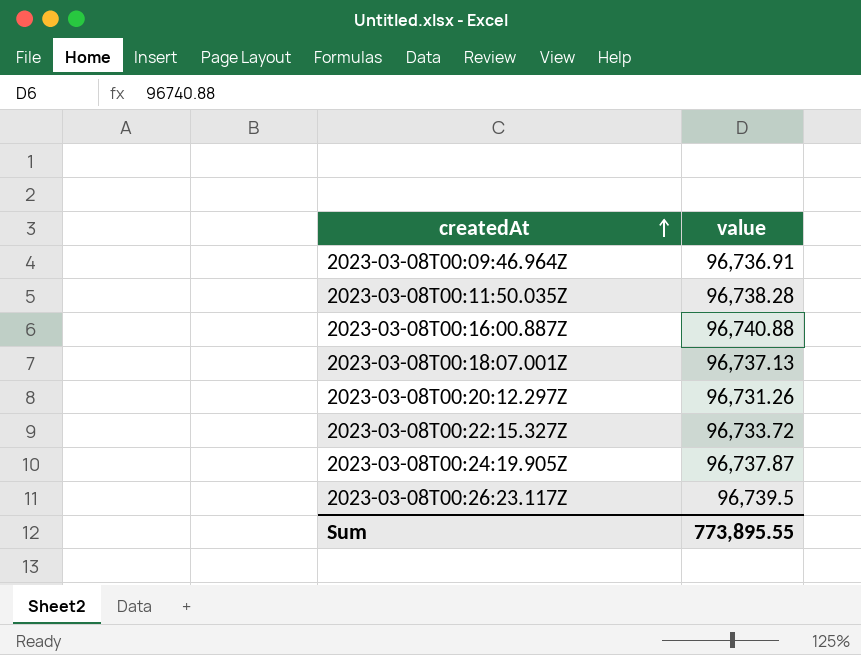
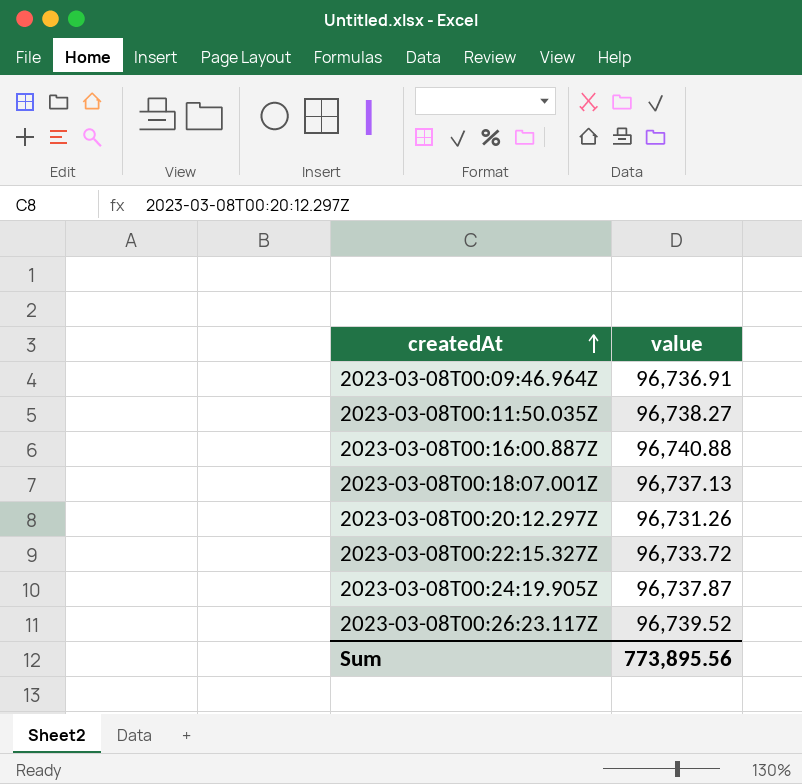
2023-03-08T00:11:50.035Z | value: 96,738.28 -> 96,738.27
2023-03-08T00:26:23.117Z | value: 96,739.5 -> 96,739.52
Sum | value: 773,895.55 -> 773,895.56

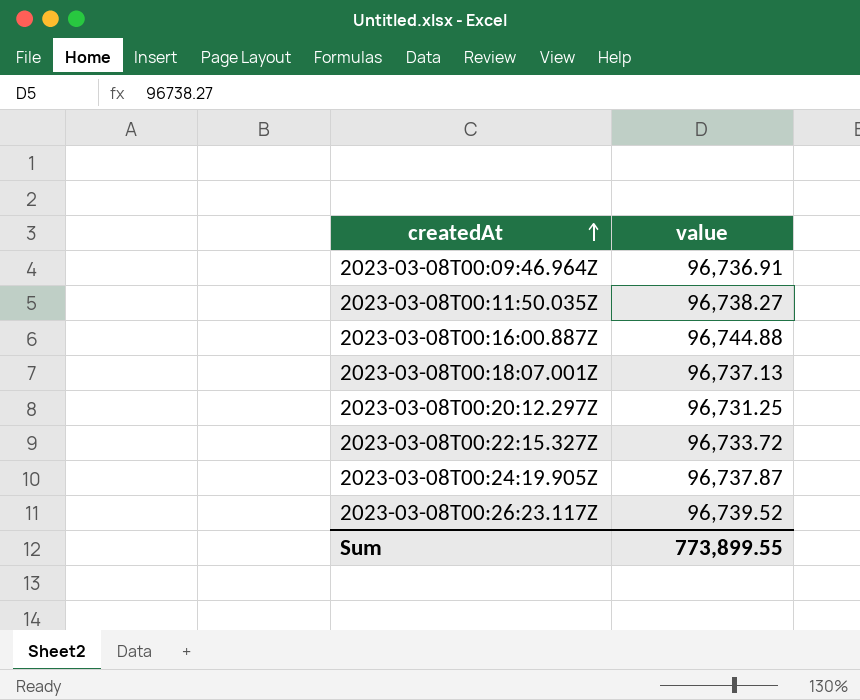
2023-03-08T00:16:00.887Z | value: 96,740.88 -> 96,744.88
2023-03-08T00:20:12.297Z | value: 96,731.26 -> 96,731.25
Sum | value: 773,895.56 -> 773,899.55

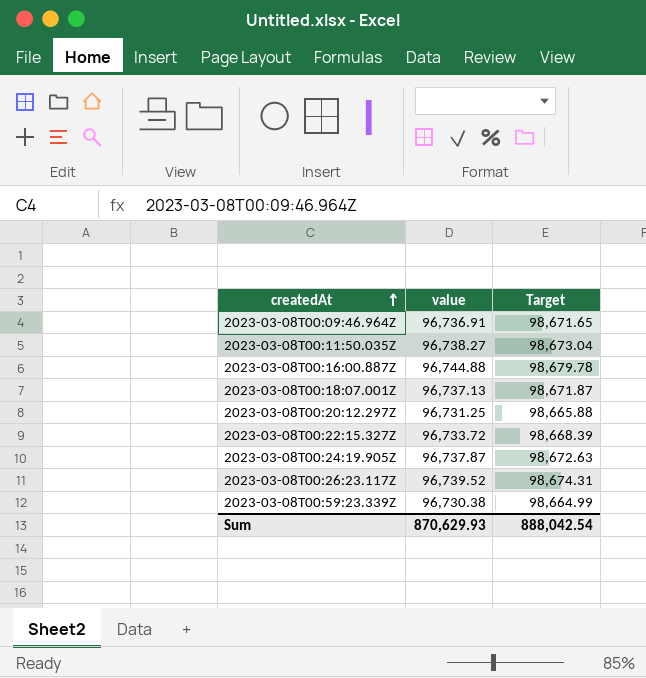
column Target | formula: none -> [value] * 1.02
row 2023-03-08T00:59:23.339Z: none -> 96,730.38 | 98,664.99
Sum | value: 773,899.55 -> 870,629.93

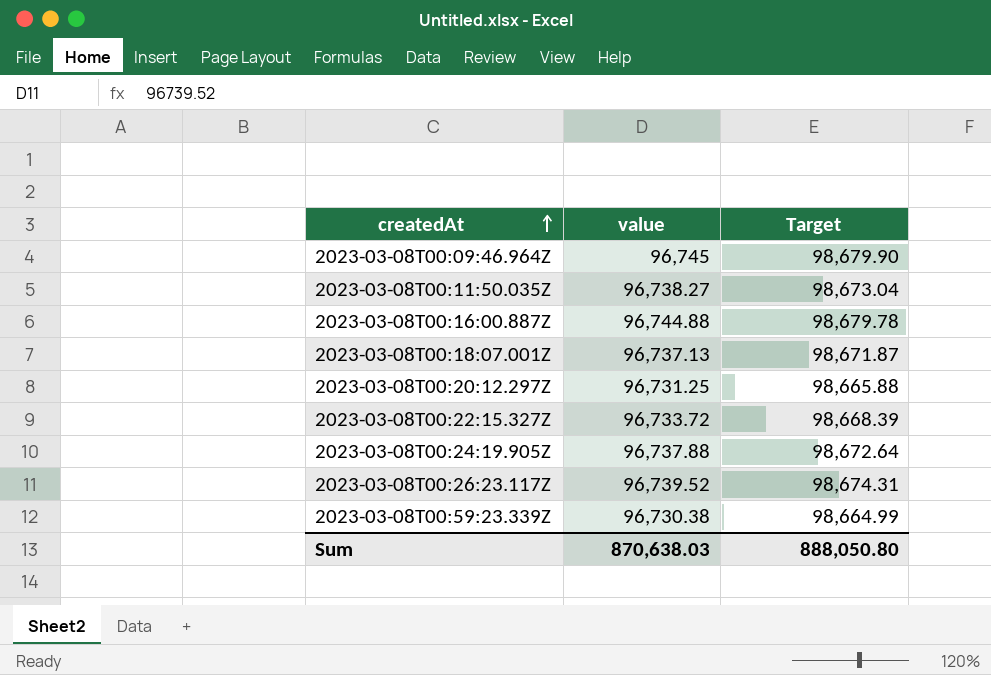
2023-03-08T00:09:46.964Z | value: 96,736.91 -> 96,745
2023-03-08T00:09:46.964Z | Target: 98,671.65 -> 98,679.90
2023-03-08T00:24:19.905Z | value: 96,737.87 -> 96,737.88
2023-03-08T00:24:19.905Z | Target: 98,672.63 -> 98,672.64
Sum | value: 870,629.93 -> 870,638.03
Sum | Target: 888,042.54 -> 888,050.80

